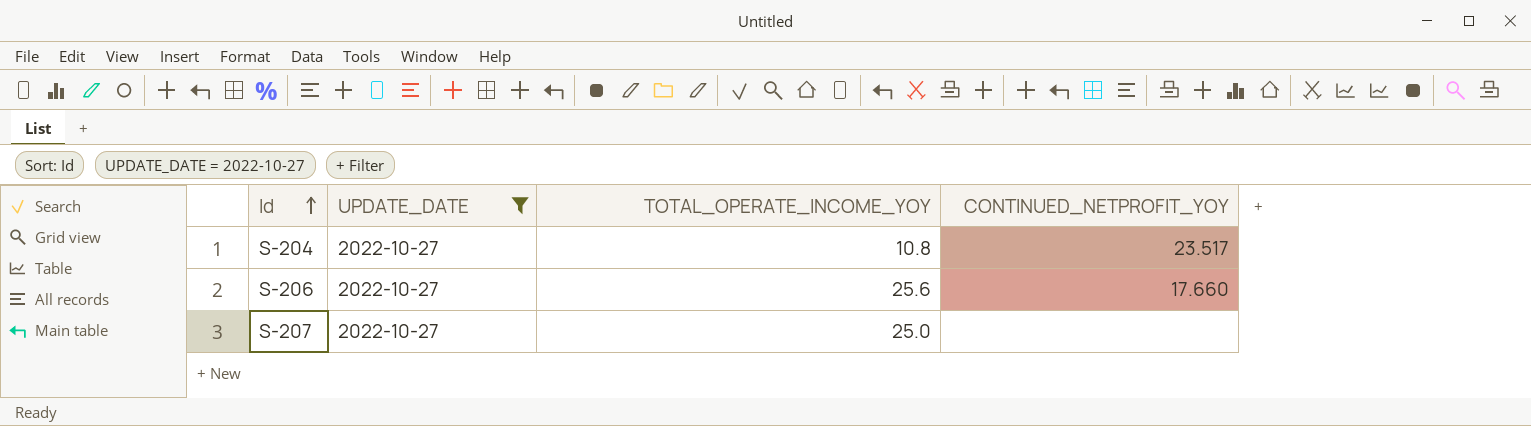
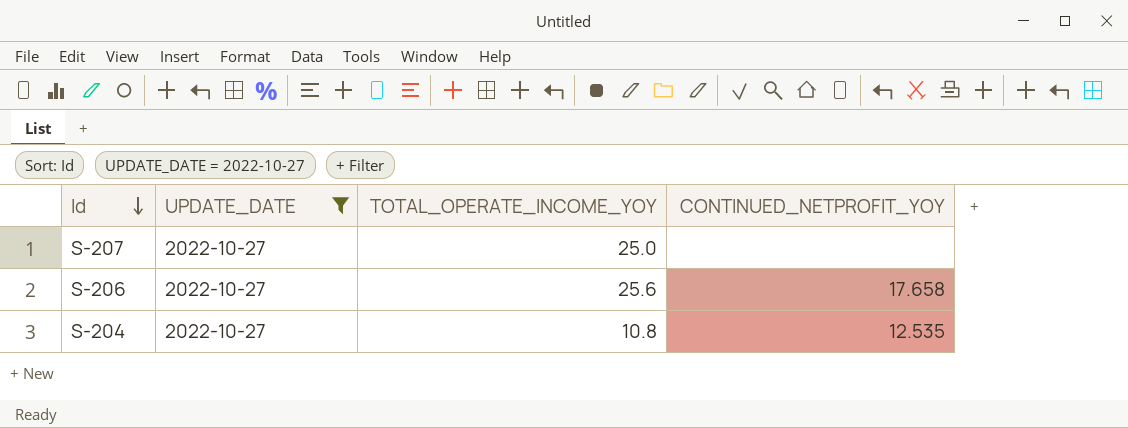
row order: Id ascending -> Id descending
S-206 | CONTINUED_NETPROFIT_YOY: 17.660 -> 17.658
S-204 | CONTINUED_NETPROFIT_YOY: 23.517 -> 12.535

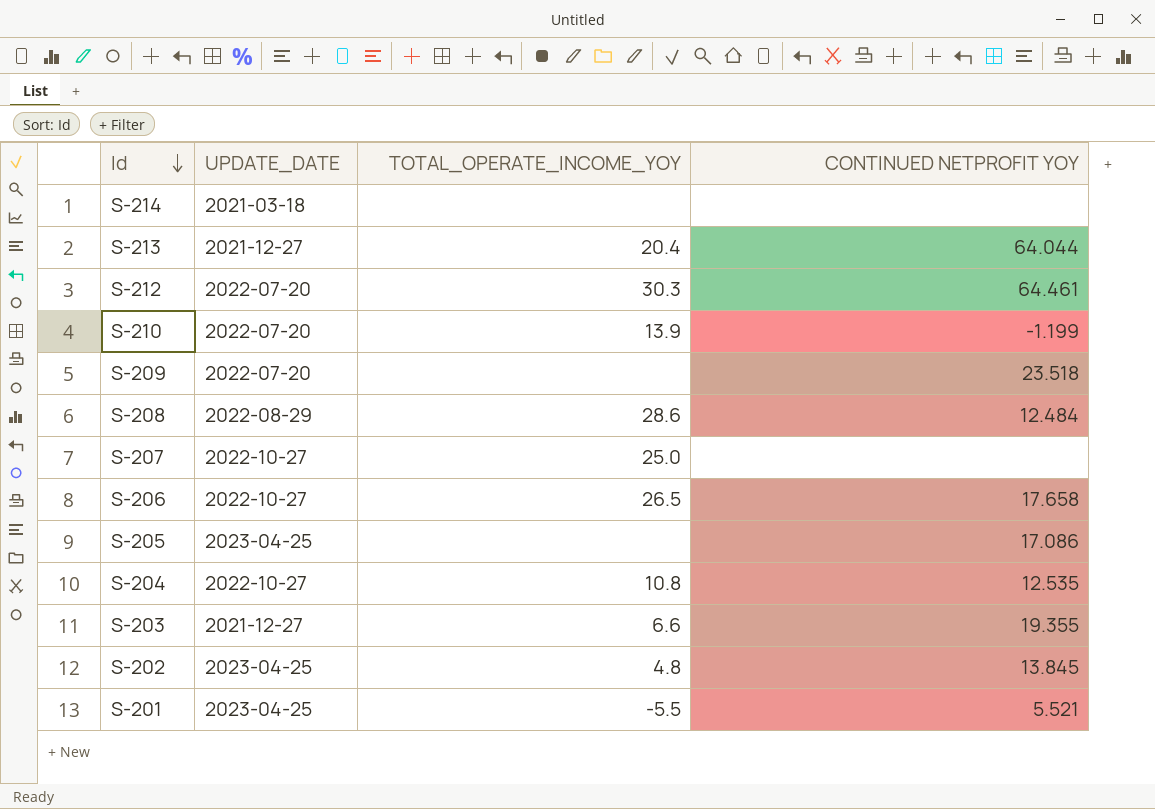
filter: UPDATE_DATE = 2022-10-27 -> none
column name: CONTINUED_NETPROFIT_YOY -> CONTINUED NETPROFIT YOY
S-206 | TOTAL_OPERATE_INCOME_YOY: 25.6 -> 26.5

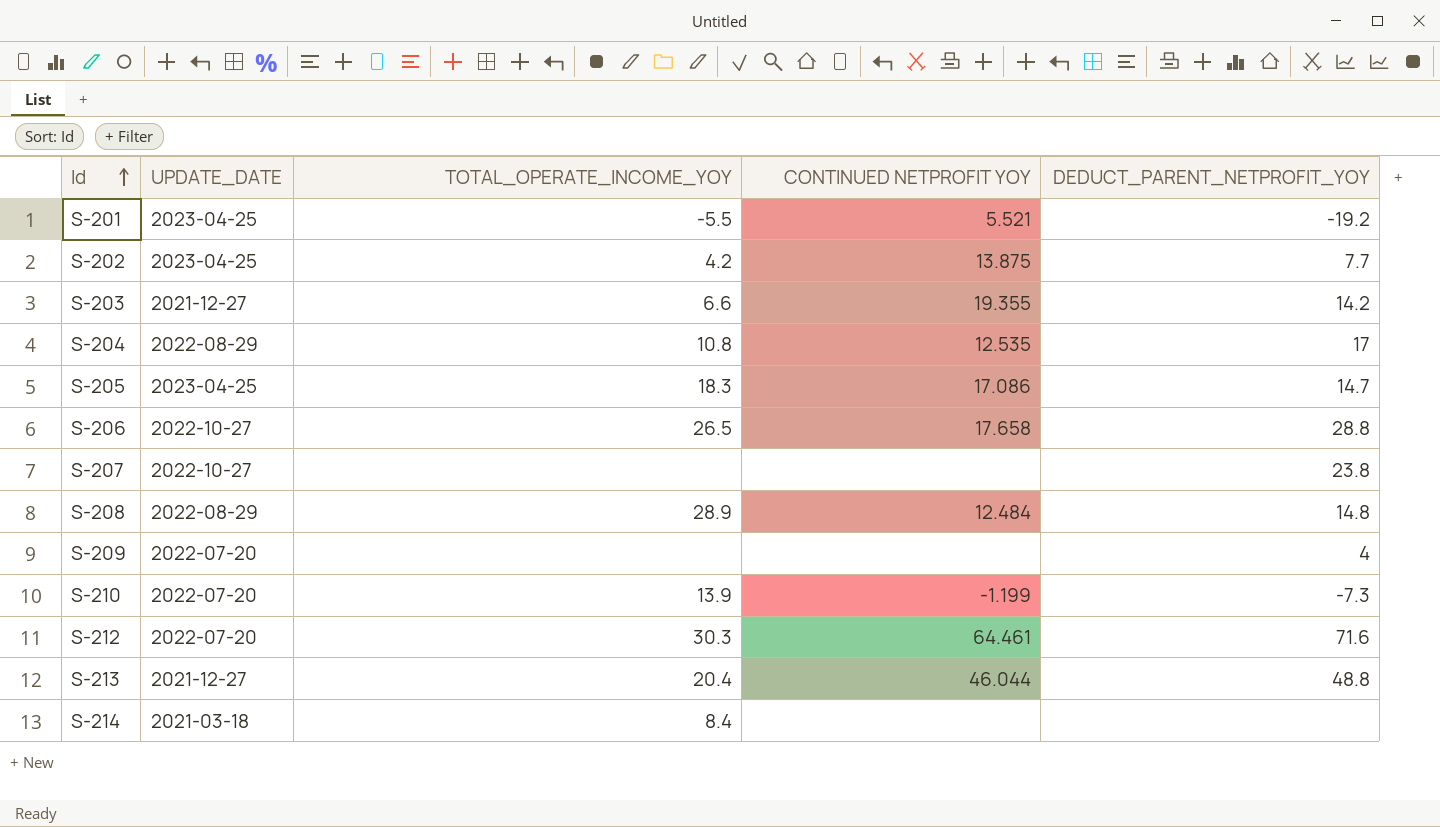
row order: Id descending -> Id ascending
column DEDUCT_PARENT_NETPROFIT_YOY | position: none -> 5
S-202 | TOTAL_OPERATE_INCOME_YOY: 4.8 -> 4.2
S-202 | CONTINUED NETPROFIT YOY: 13.845 -> 13.875
S-204 | UPDATE_DATE: 2022-10-27 -> 2022-08-29
S-205 | TOTAL_OPERATE_INCOME_YOY: none -> 18.3
S-207 | TOTAL_OPERATE_INCOME_YOY: 25.0 -> none
S-208 | TOTAL_OPERATE_INCOME_YOY: 28.6 -> 28.9
S-209 | CONTINUED NETPROFIT YOY: 23.518 -> none
S-213 | CONTINUED NETPROFIT YOY: 64.044 -> 46.044
S-214 | TOTAL_OPERATE_INCOME_YOY: none -> 8.4

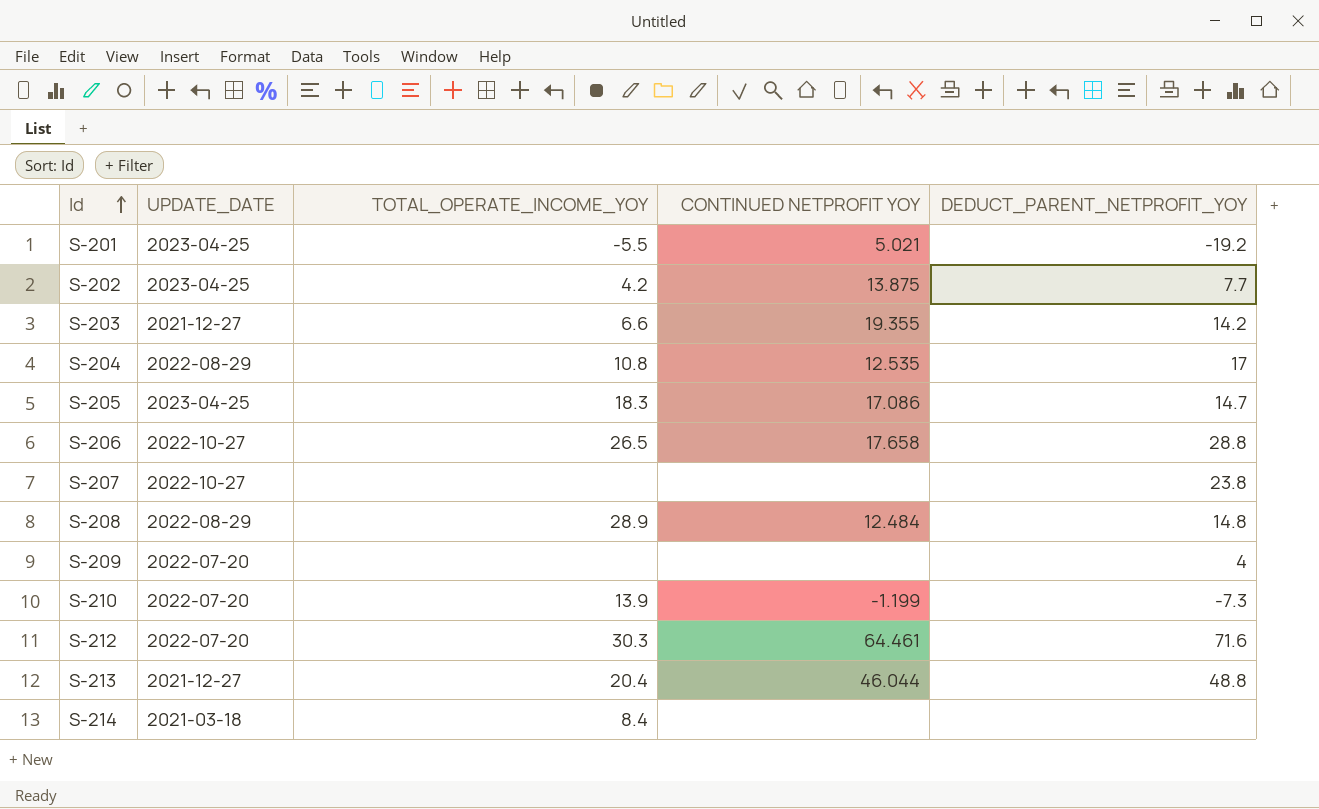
S-201 | CONTINUED NETPROFIT YOY: 5.521 -> 5.021

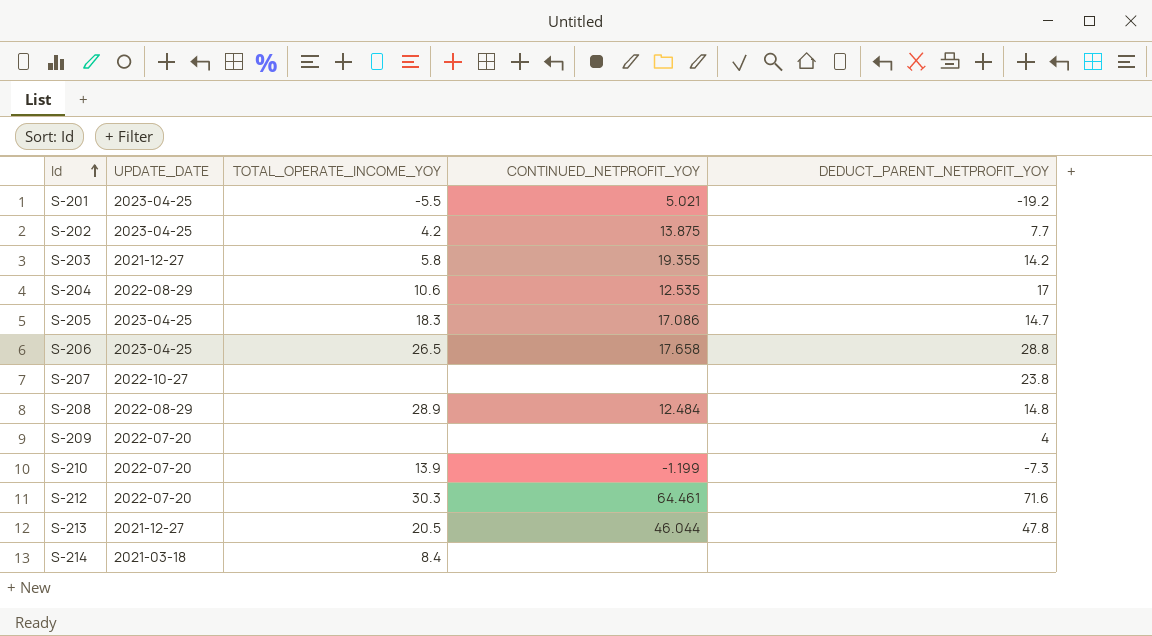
column name: CONTINUED NETPROFIT YOY -> CONTINUED_NETPROFIT_YOY
S-203 | TOTAL_OPERATE_INCOME_YOY: 6.6 -> 5.8
S-204 | TOTAL_OPERATE_INCOME_YOY: 10.8 -> 10.6
S-206 | UPDATE_DATE: 2022-10-27 -> 2023-04-25
S-213 | TOTAL_OPERATE_INCOME_YOY: 20.4 -> 20.5
S-213 | DEDUCT_PARENT_NETPROFIT_YOY: 48.8 -> 47.8

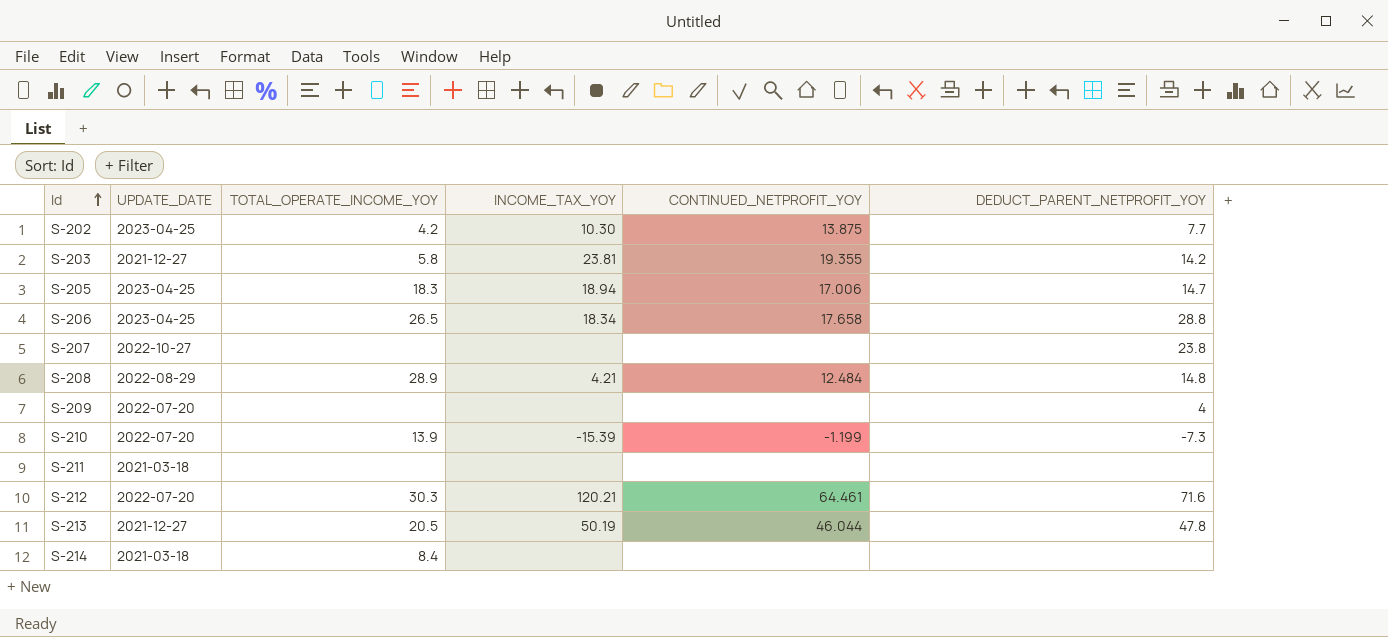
column INCOME_TAX_YOY | position: none -> 4
row S-201: 2023-04-25 | -5.5 | 5.021 | -19.2 -> none
row S-204: 2022-08-29 | 10.6 | 12.535 | 17 -> none
S-205 | CONTINUED_NETPROFIT_YOY: 17.086 -> 17.006
row S-211: none -> 2021-03-18 | none | none | none | none

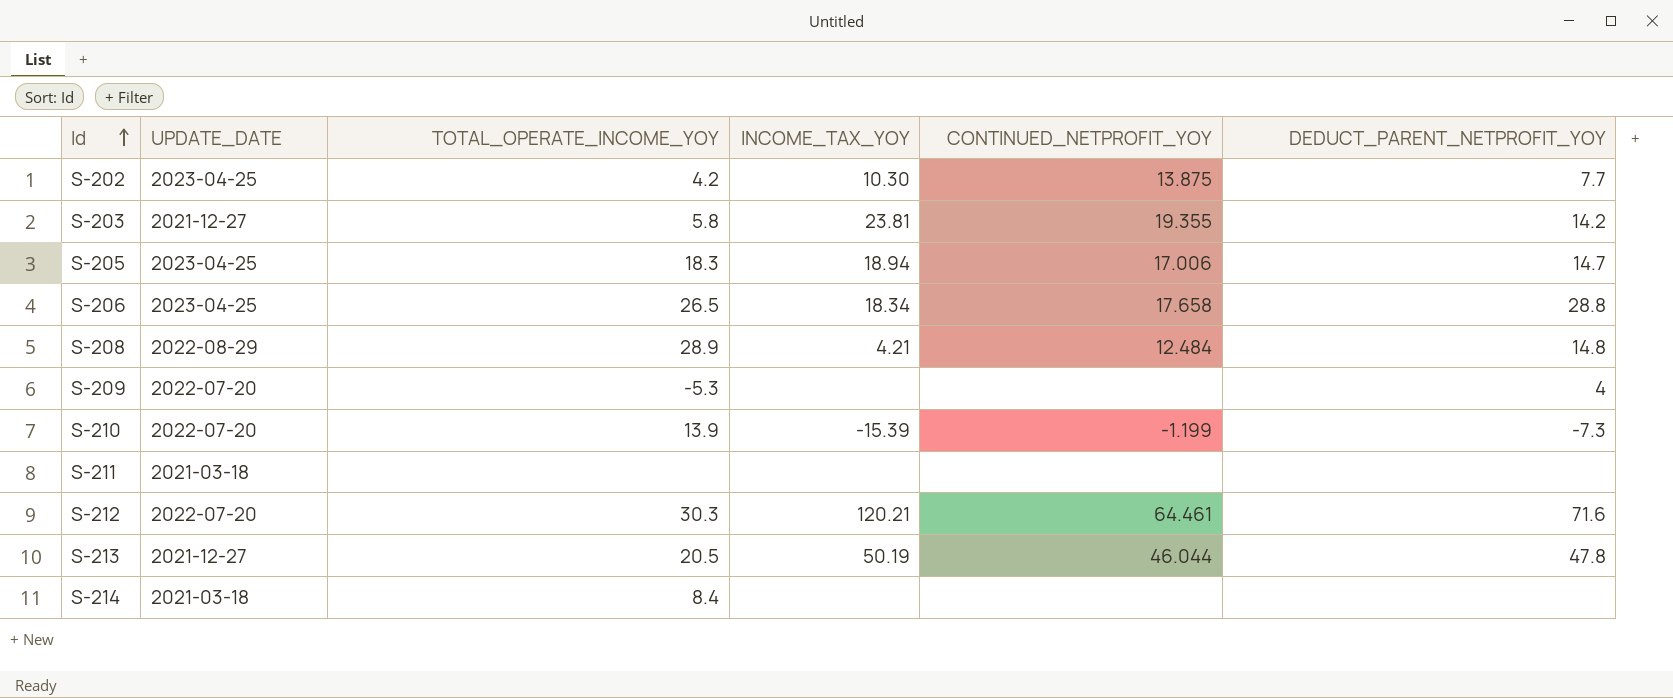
row S-207: 2022-10-27 | none | none | none | 23.8 -> none
S-209 | TOTAL_OPERATE_INCOME_YOY: none -> -5.3

